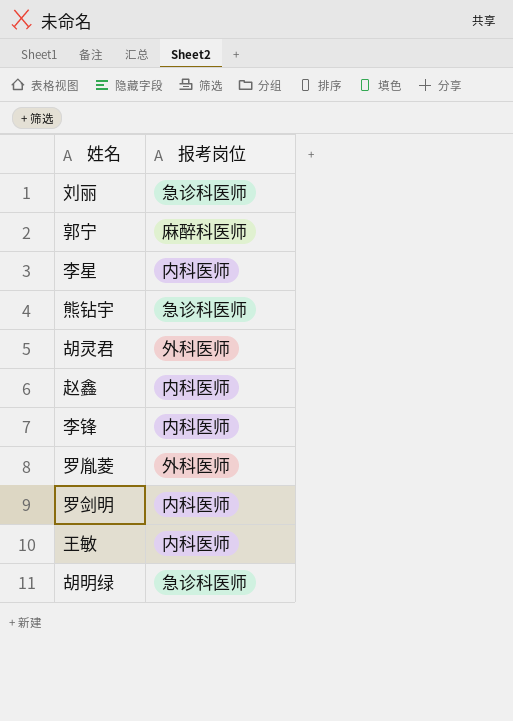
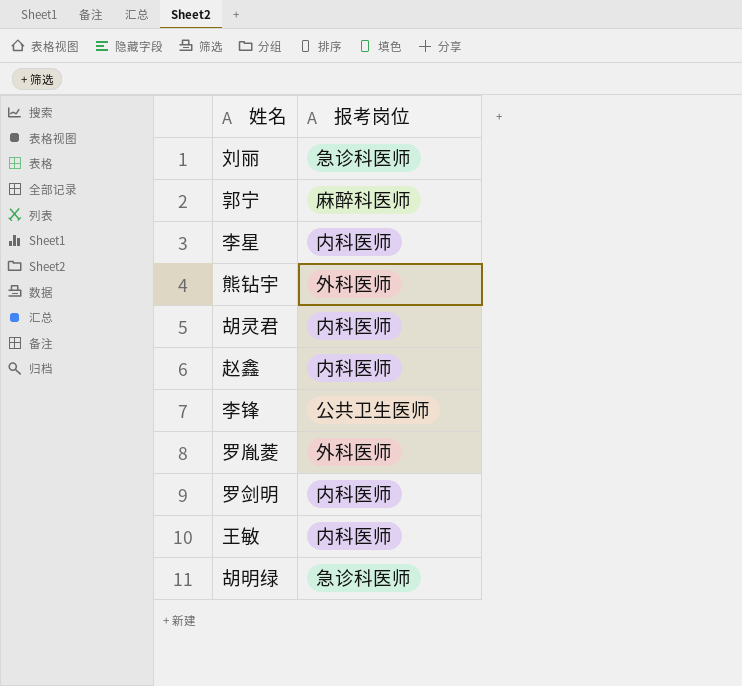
熊钻宇 | 报考岗位: 急诊科医师 -> 外科医师
胡灵君 | 报考岗位: 外科医师 -> 内科医师
李锋 | 报考岗位: 内科医师 -> 公共卫生医师

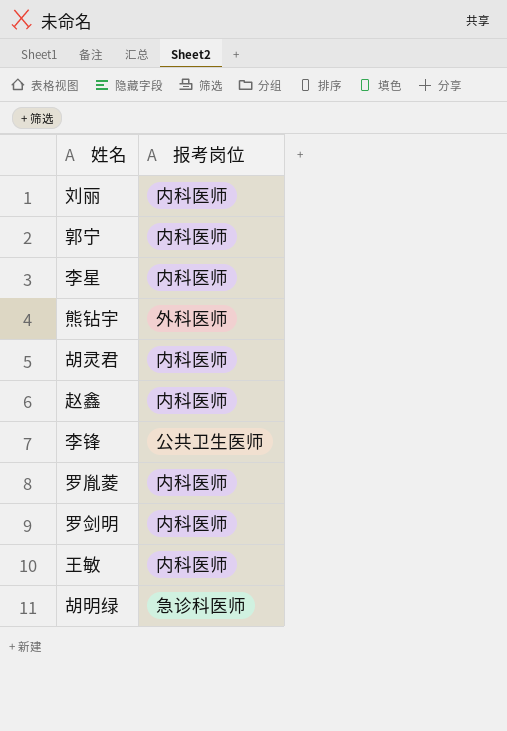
刘丽 | 报考岗位: 急诊科医师 -> 内科医师
郭宁 | 报考岗位: 麻醉科医师 -> 内科医师
罗胤菱 | 报考岗位: 外科医师 -> 内科医师

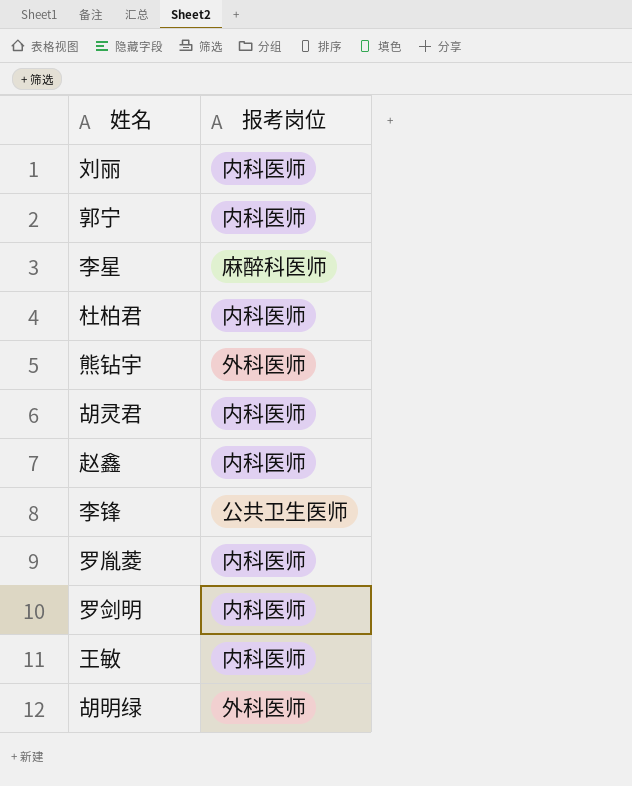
李星 | 报考岗位: 内科医师 -> 麻醉科医师
row 杜柏君: none -> 内科医师
胡明绿 | 报考岗位: 急诊科医师 -> 外科医师

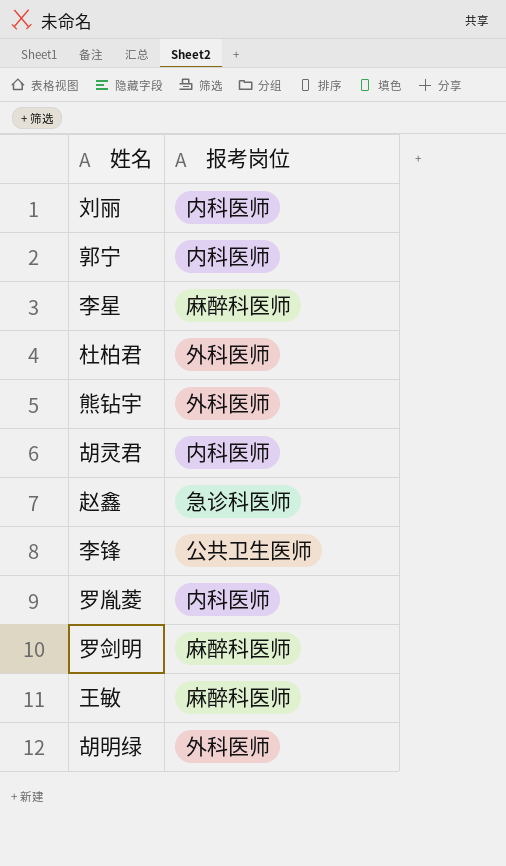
杜柏君 | 报考岗位: 内科医师 -> 外科医师
赵鑫 | 报考岗位: 内科医师 -> 急诊科医师
罗剑明 | 报考岗位: 内科医师 -> 麻醉科医师
王敏 | 报考岗位: 内科医师 -> 麻醉科医师

